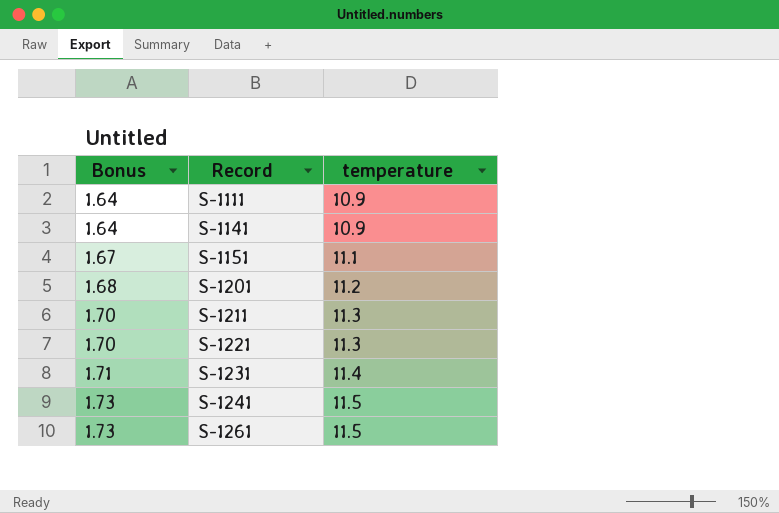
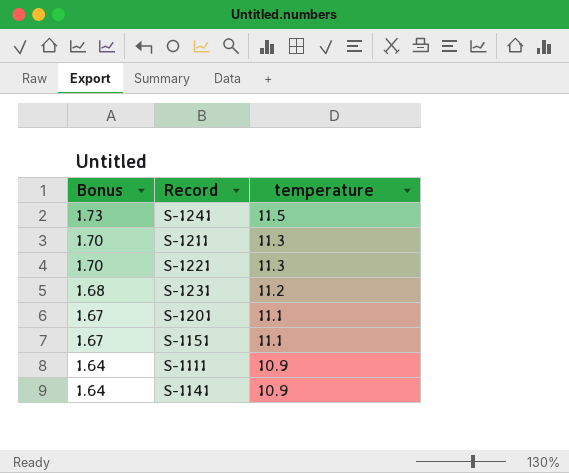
row order: Bonus ascending -> Bonus descending
row S-1261: 1.73 | 11.5 -> none
S-1231 | Bonus: 1.71 -> 1.68
S-1231 | temperature: 11.4 -> 11.2
S-1201 | Bonus: 1.68 -> 1.67
S-1201 | temperature: 11.2 -> 11.1

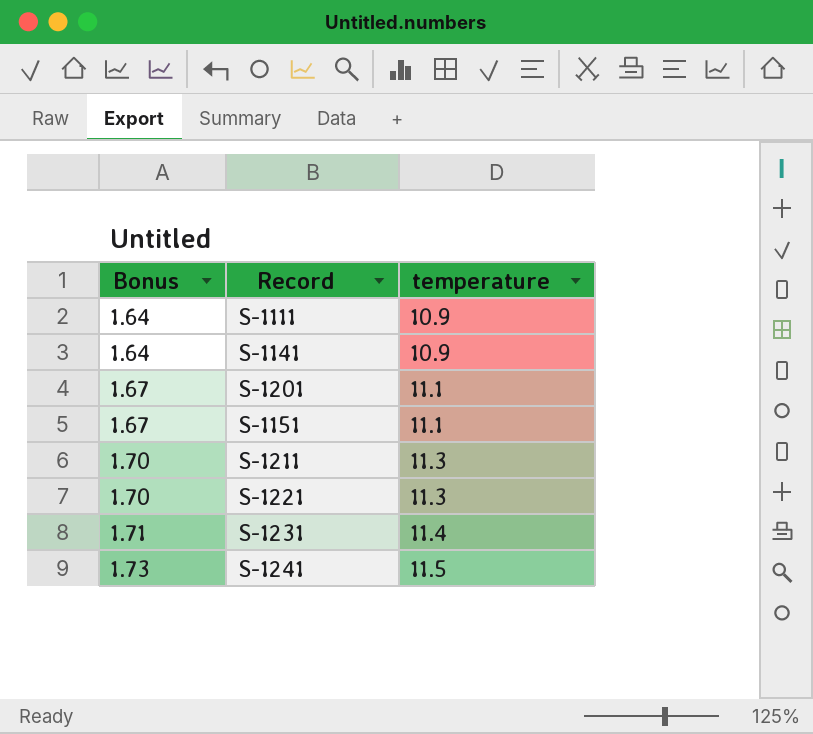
row order: Bonus descending -> Bonus ascending
S-1231 | Bonus: 1.68 -> 1.71
S-1231 | temperature: 11.2 -> 11.4

